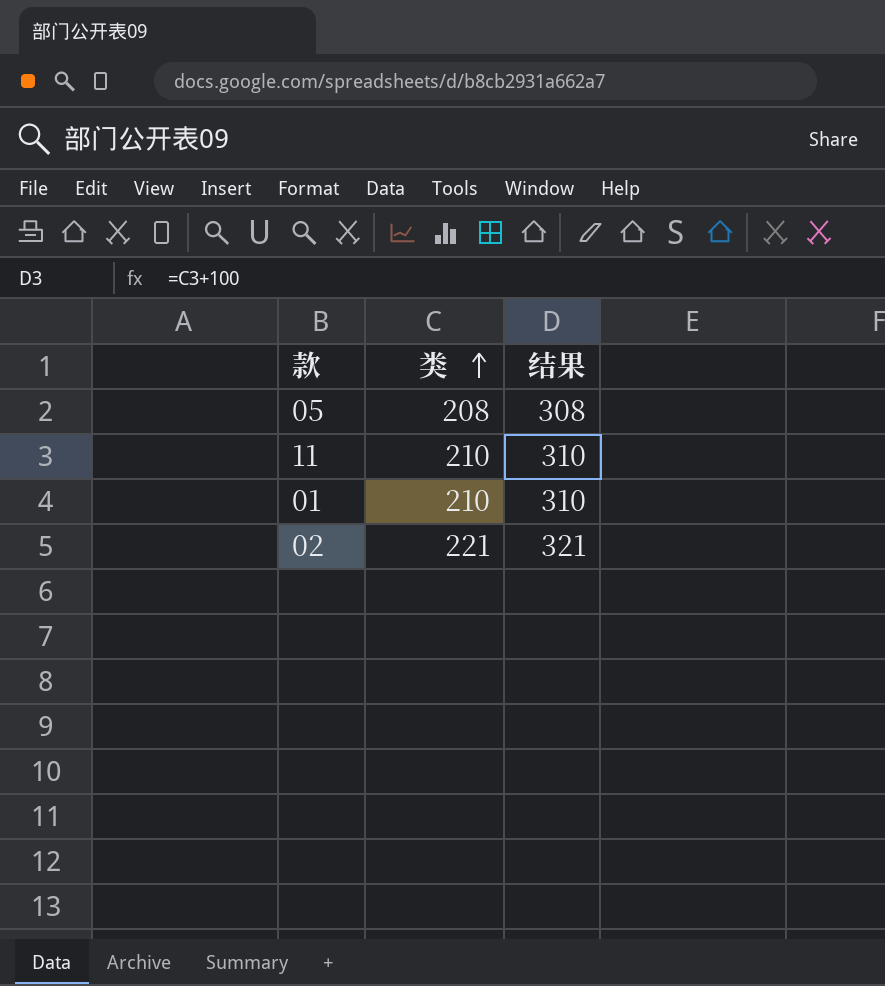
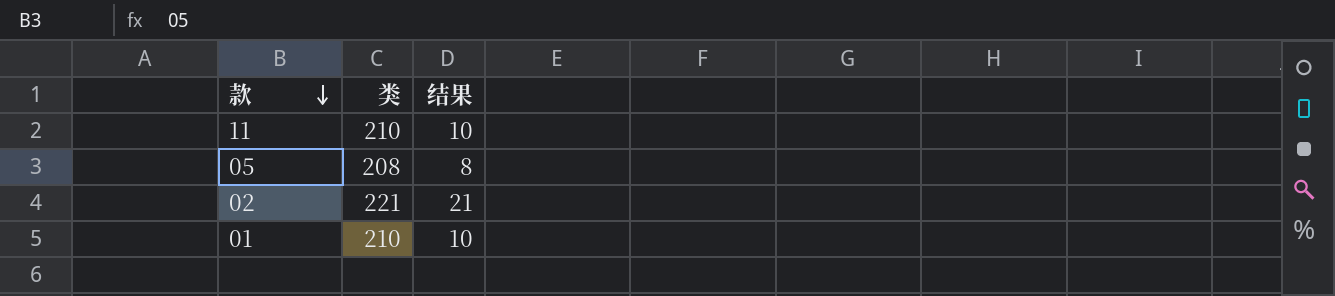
row order: 类 ascending -> 款 descending
column 结果 | formula: [类] + 100 -> [类] - 200

